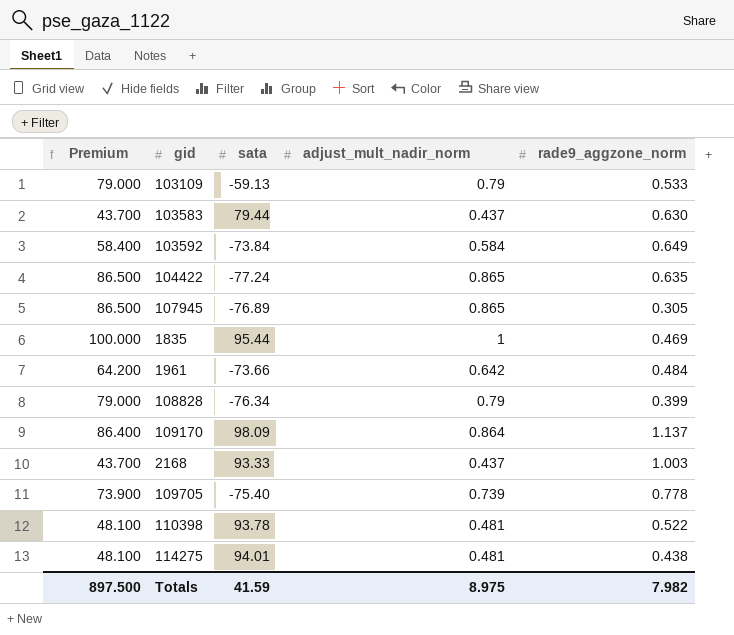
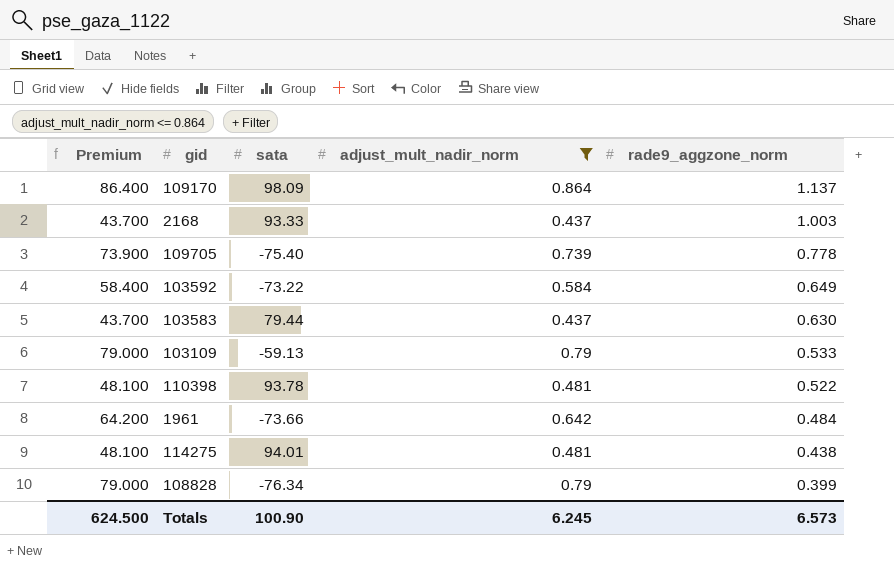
filter: none -> adjust_mult_nadir_norm <= 0.864
row order: none -> rade9_aggzone_norm descending
103592 | sata: -73.84 -> -73.22
Totals | Premium: 897.500 -> 624.500
Totals | sata: 41.59 -> 100.90
Totals | adjust_mult_nadir_norm: 8.975 -> 6.245
Totals | rade9_aggzone_norm: 7.982 -> 6.573

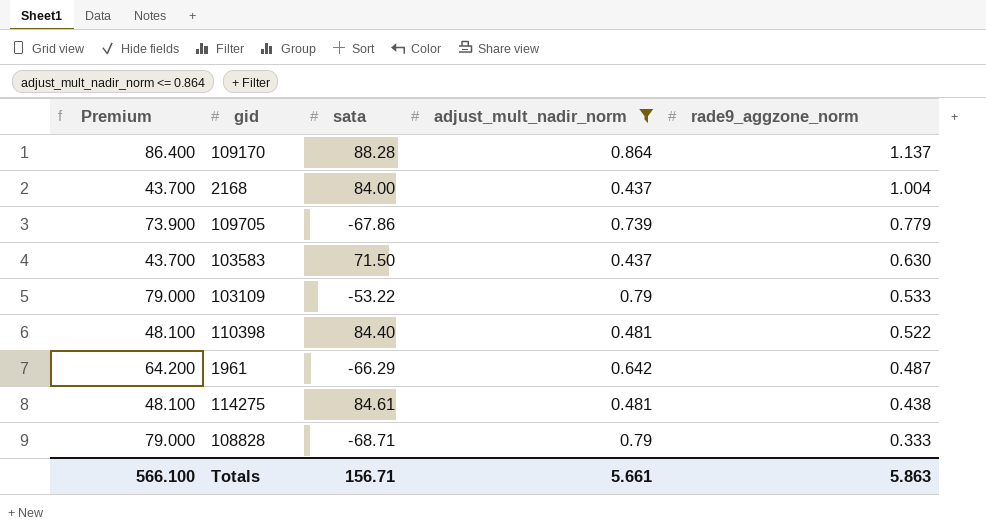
row 103592: 58.400 | -73.22 | 0.584 | 0.649 -> none
109170 | sata: 98.09 -> 88.28
2168 | sata: 93.33 -> 84.00
2168 | rade9_aggzone_norm: 1.003 -> 1.004
109705 | sata: -75.40 -> -67.86
109705 | rade9_aggzone_norm: 0.778 -> 0.779
103583 | sata: 79.44 -> 71.50
103109 | sata: -59.13 -> -53.22
110398 | sata: 93.78 -> 84.40
1961 | sata: -73.66 -> -66.29
1961 | rade9_aggzone_norm: 0.484 -> 0.487
114275 | sata: 94.01 -> 84.61
108828 | sata: -76.34 -> -68.71
108828 | rade9_aggzone_norm: 0.399 -> 0.333
Totals | Premium: 624.500 -> 566.100
Totals | sata: 100.90 -> 156.71
Totals | adjust_mult_nadir_norm: 6.245 -> 5.661
Totals | rade9_aggzone_norm: 6.573 -> 5.863

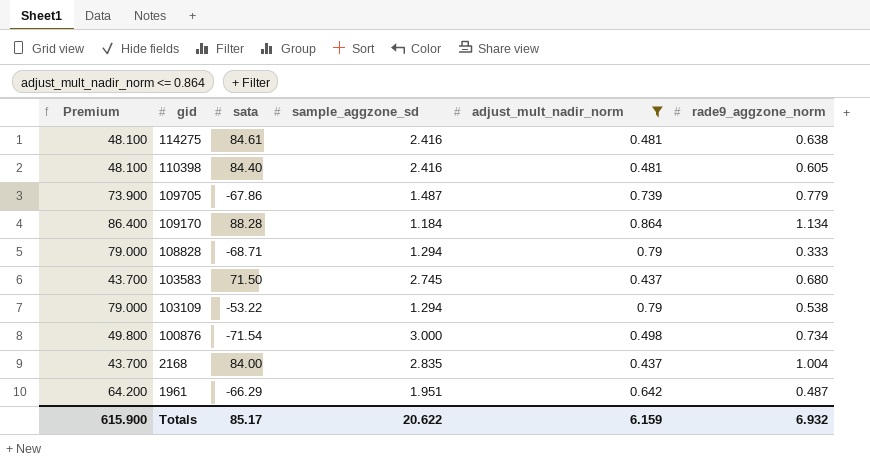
row order: rade9_aggzone_norm descending -> gid descending
column sample_aggzone_sd | position: none -> 4
114275 | rade9_aggzone_norm: 0.438 -> 0.638
110398 | rade9_aggzone_norm: 0.522 -> 0.605
109170 | rade9_aggzone_norm: 1.137 -> 1.134
103583 | rade9_aggzone_norm: 0.630 -> 0.680
103109 | rade9_aggzone_norm: 0.533 -> 0.538
row 100876: none -> 49.800 | -71.54 | 3.000 | 0.498 | 0.734
Totals | Premium: 566.100 -> 615.900
Totals | sata: 156.71 -> 85.17
Totals | adjust_mult_nadir_norm: 5.661 -> 6.159
Totals | rade9_aggzone_norm: 5.863 -> 6.932

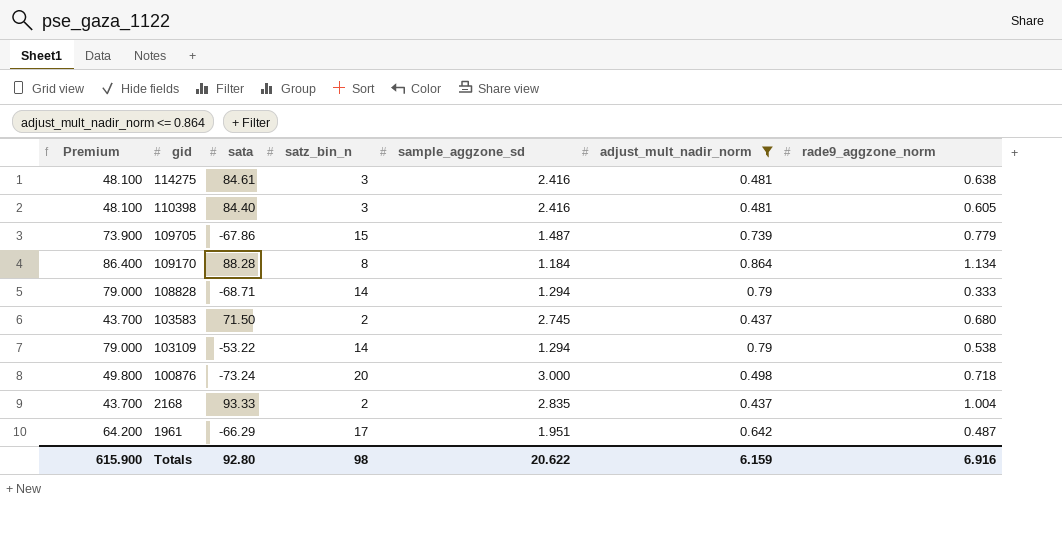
column satz_bin_n | position: none -> 4
100876 | sata: -71.54 -> -73.24
100876 | rade9_aggzone_norm: 0.734 -> 0.718
2168 | sata: 84.00 -> 93.33
Totals | sata: 85.17 -> 92.80
Totals | rade9_aggzone_norm: 6.932 -> 6.916

